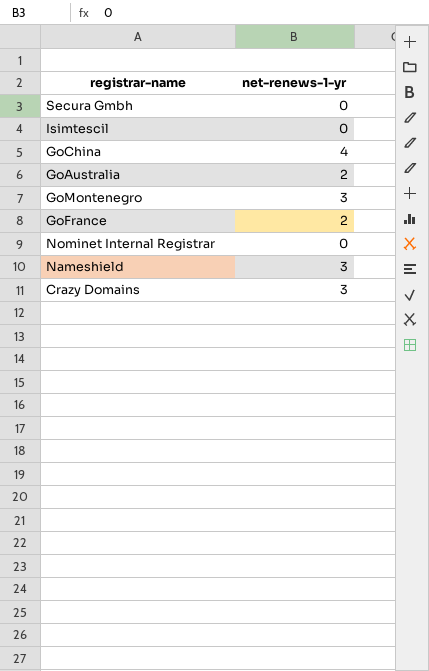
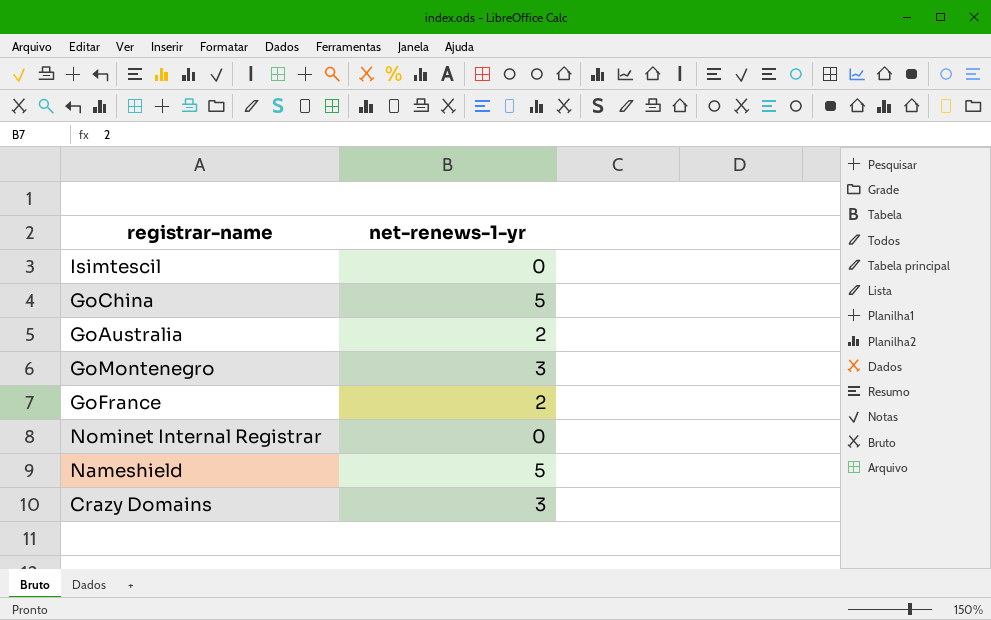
row Secura Gmbh: 0 -> none
GoChina | net-renews-1-yr: 4 -> 5
Nameshield | net-renews-1-yr: 3 -> 5

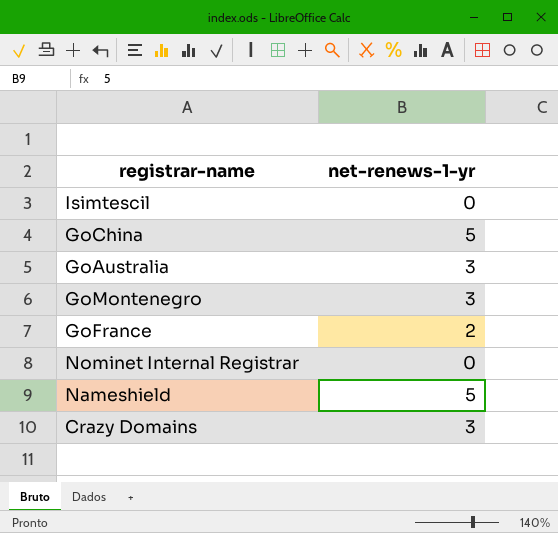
GoAustralia | net-renews-1-yr: 2 -> 3

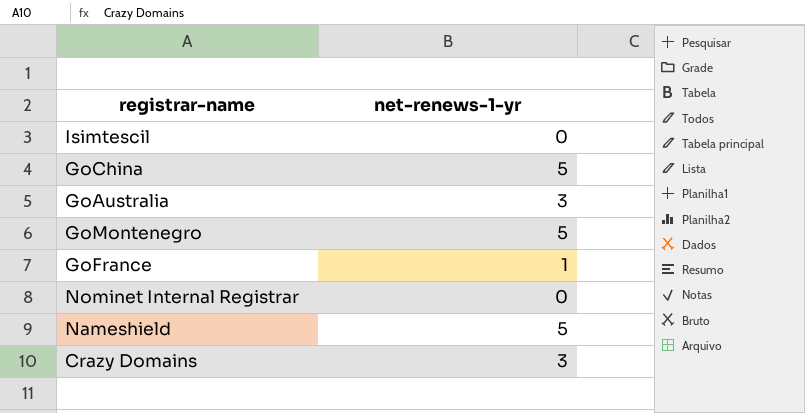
GoMontenegro | net-renews-1-yr: 3 -> 5
GoFrance | net-renews-1-yr: 2 -> 1

